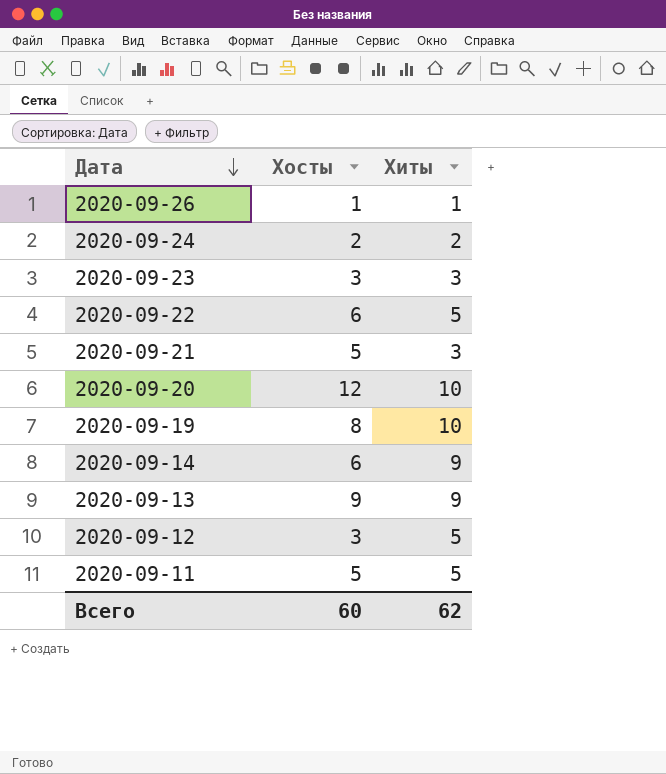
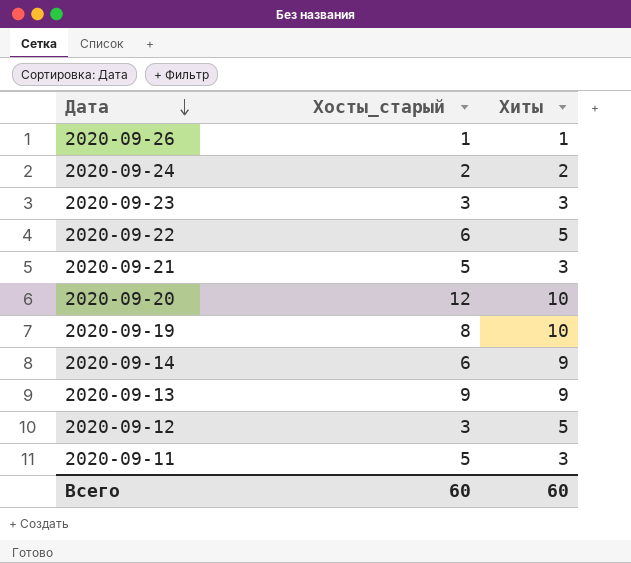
column name: Хосты -> Хосты_старый
2020-09-11 | Хиты: 5 -> 3
Всего | Хиты: 62 -> 60

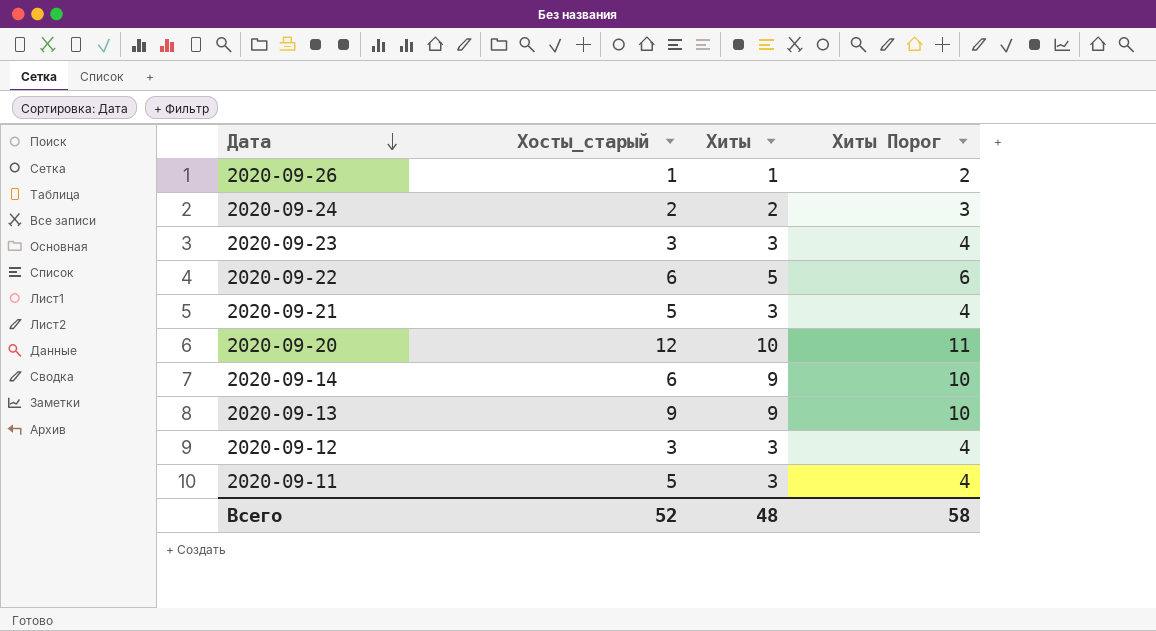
column Хиты Порог | formula: none -> [Хиты] + 1
row 2020-09-19: 8 | 10 -> none
2020-09-12 | Хиты: 5 -> 3
Всего | Хосты_старый: 60 -> 52
Всего | Хиты: 60 -> 48

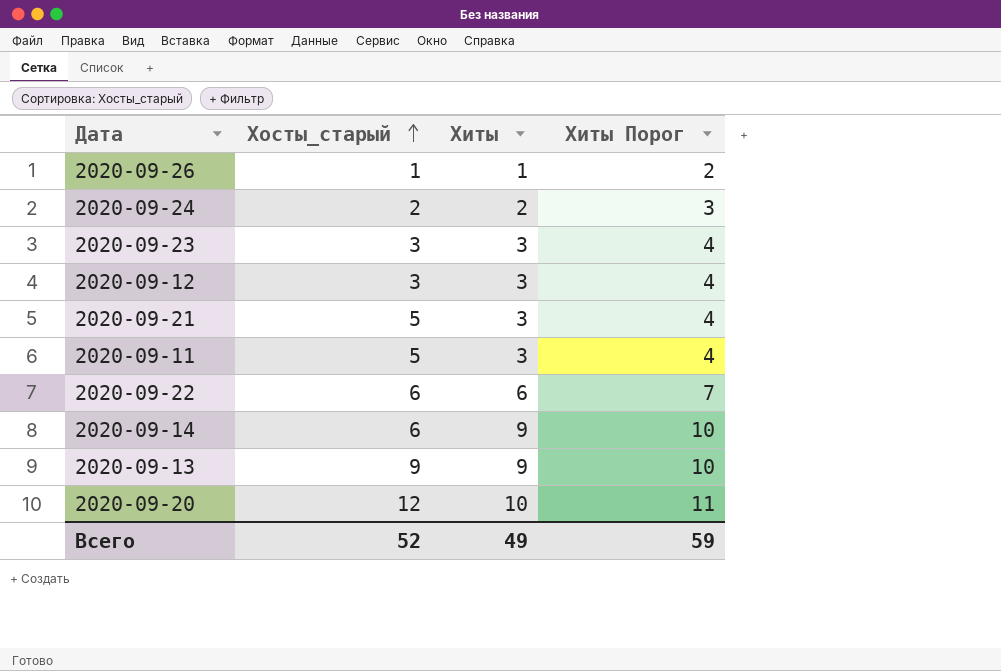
row order: Дата descending -> Хосты_старый ascending
2020-09-22 | Хиты: 5 -> 6
2020-09-22 | Хиты Порог: 6 -> 7
Всего | Хиты: 48 -> 49
Всего | Хиты Порог: 58 -> 59

